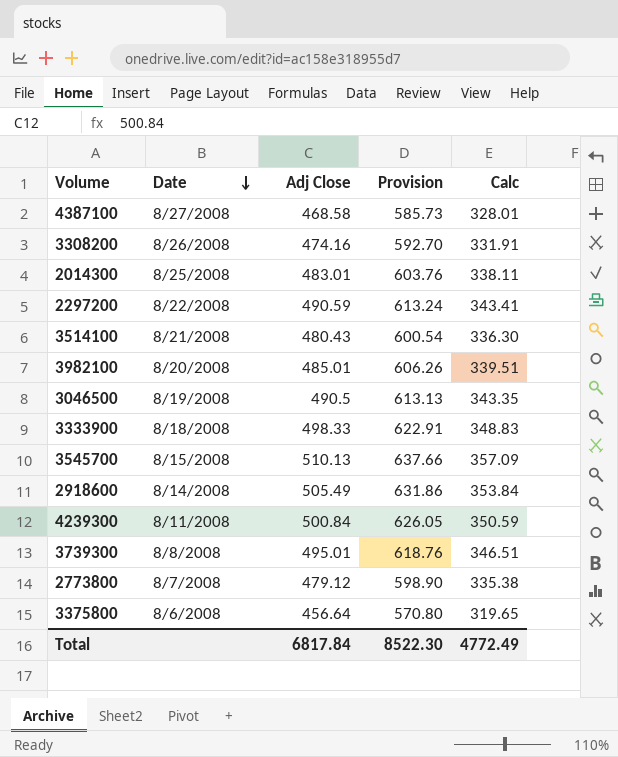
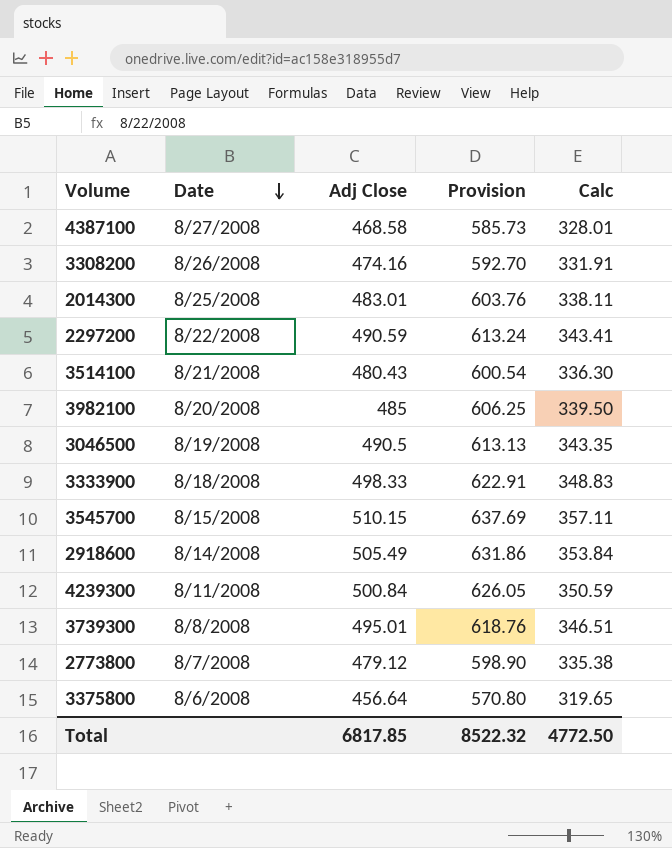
3982100 | Adj Close: 485.01 -> 485
3982100 | Provision: 606.26 -> 606.25
3982100 | Calc: 339.51 -> 339.50
3545700 | Adj Close: 510.13 -> 510.15
3545700 | Provision: 637.66 -> 637.69
3545700 | Calc: 357.09 -> 357.11
Total | Adj Close: 6817.84 -> 6817.85
Total | Provision: 8522.30 -> 8522.32
Total | Calc: 4772.49 -> 4772.50

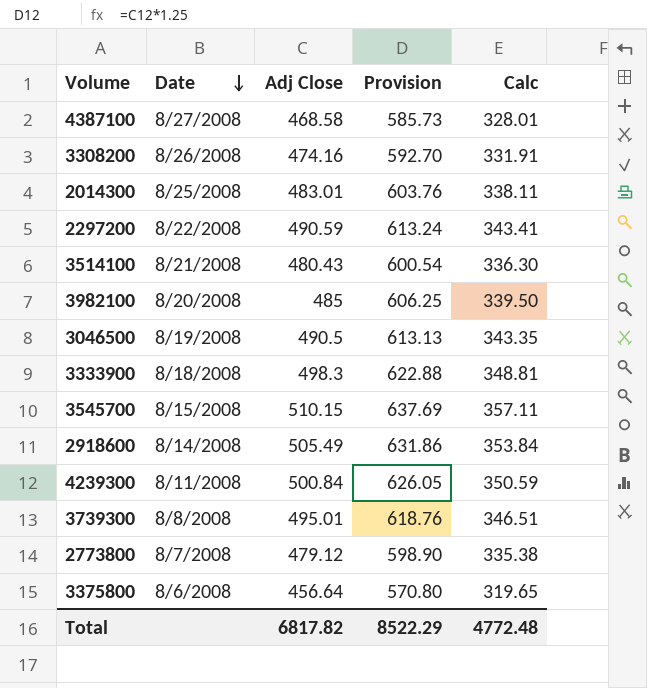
3333900 | Adj Close: 498.33 -> 498.3
3333900 | Provision: 622.91 -> 622.88
3333900 | Calc: 348.83 -> 348.81
Total | Adj Close: 6817.85 -> 6817.82
Total | Provision: 8522.32 -> 8522.29
Total | Calc: 4772.50 -> 4772.48

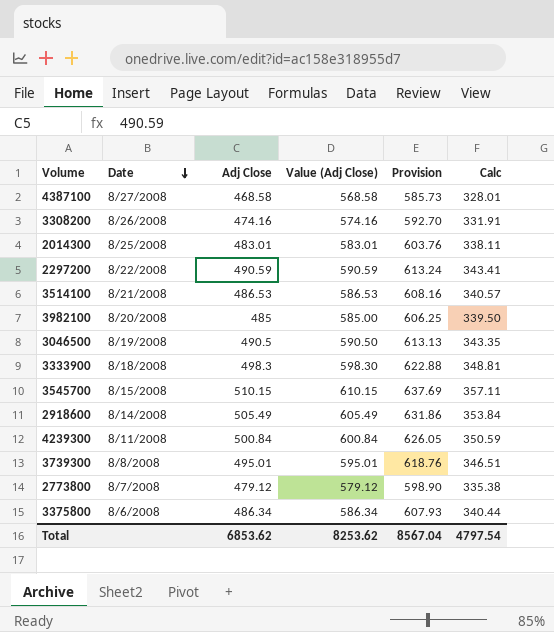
column Value (Adj Close) | formula: none -> [Adj Close] + 100
3514100 | Adj Close: 480.43 -> 486.53
3514100 | Provision: 600.54 -> 608.16
3514100 | Calc: 336.30 -> 340.57
3375800 | Adj Close: 456.64 -> 486.34
3375800 | Provision: 570.80 -> 607.93
3375800 | Calc: 319.65 -> 340.44
Total | Adj Close: 6817.82 -> 6853.62
Total | Provision: 8522.29 -> 8567.04
Total | Calc: 4772.48 -> 4797.54

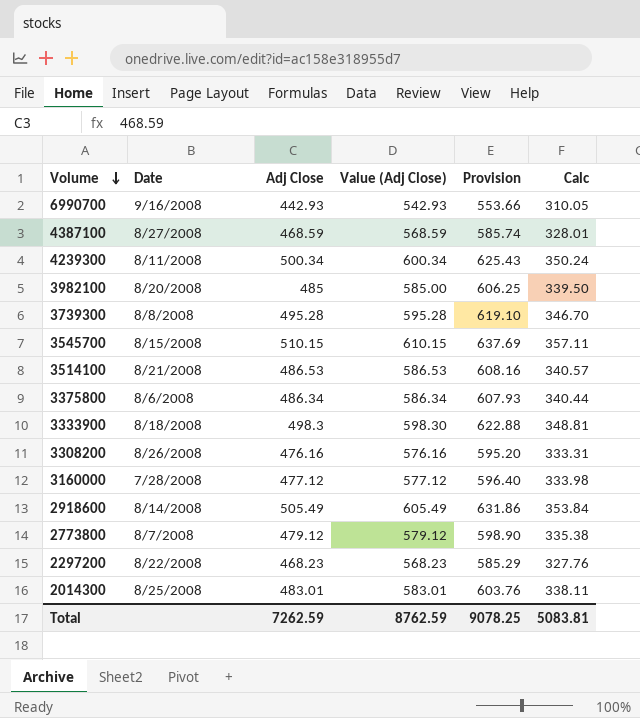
row order: Date descending -> Volume descending
row 3046500: 8/19/2008 | 490.5 | 590.50 | 613.13 | 343.35 -> none
row 6990700: none -> 9/16/2008 | 442.93 | 542.93 | 553.66 | 310.05
4387100 | Adj Close: 468.58 -> 468.59
4387100 | Value (Adj Close): 568.58 -> 568.59
4387100 | Provision: 585.73 -> 585.74
4239300 | Adj Close: 500.84 -> 500.34
4239300 | Value (Adj Close): 600.84 -> 600.34
4239300 | Provision: 626.05 -> 625.43
4239300 | Calc: 350.59 -> 350.24
3739300 | Adj Close: 495.01 -> 495.28
3739300 | Value (Adj Close): 595.01 -> 595.28
3739300 | Provision: 618.76 -> 619.10
3739300 | Calc: 346.51 -> 346.70
3308200 | Adj Close: 474.16 -> 476.16
3308200 | Value (Adj Close): 574.16 -> 576.16
3308200 | Provision: 592.70 -> 595.20
3308200 | Calc: 331.91 -> 333.31
row 3160000: none -> 7/28/2008 | 477.12 | 577.12 | 596.40 | 333.98
2297200 | Adj Close: 490.59 -> 468.23
2297200 | Value (Adj Close): 590.59 -> 568.23
2297200 | Provision: 613.24 -> 585.29
2297200 | Calc: 343.41 -> 327.76
Total | Adj Close: 6853.62 -> 7262.59
Total | Value (Adj Close): 8253.62 -> 8762.59
Total | Provision: 8567.04 -> 9078.25
Total | Calc: 4797.54 -> 5083.81

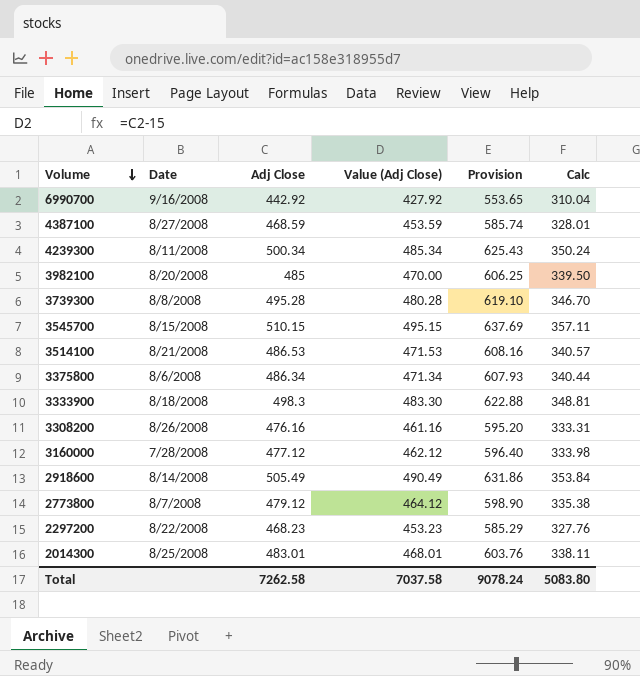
column Value (Adj Close) | formula: [Adj Close] + 100 -> [Adj Close] - 15
6990700 | Adj Close: 442.93 -> 442.92
6990700 | Provision: 553.66 -> 553.65
6990700 | Calc: 310.05 -> 310.04
Total | Adj Close: 7262.59 -> 7262.58
Total | Value (Adj Close): 8762.59 -> 7037.58
Total | Provision: 9078.25 -> 9078.24
Total | Calc: 5083.81 -> 5083.80

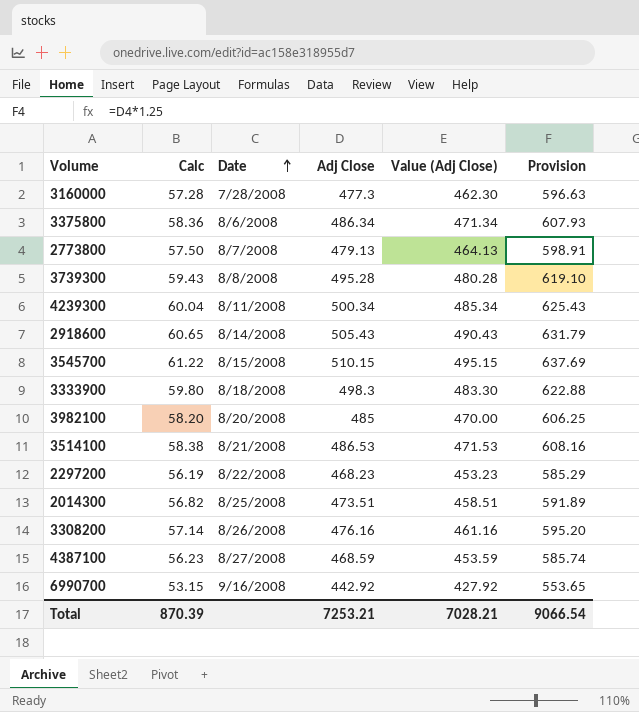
row order: Volume descending -> Date ascending
column Calc | formula: [Adj Close] * 0.7 -> [Adj Close] * 0.12
column Calc | position: 6 -> 2
3160000 | Adj Close: 477.12 -> 477.3
3160000 | Value (Adj Close): 462.12 -> 462.30
3160000 | Provision: 596.40 -> 596.63
2773800 | Adj Close: 479.12 -> 479.13
2773800 | Value (Adj Close): 464.12 -> 464.13
2773800 | Provision: 598.90 -> 598.91
2918600 | Adj Close: 505.49 -> 505.43
2918600 | Value (Adj Close): 490.49 -> 490.43
2918600 | Provision: 631.86 -> 631.79
2014300 | Adj Close: 483.01 -> 473.51
2014300 | Value (Adj Close): 468.01 -> 458.51
2014300 | Provision: 603.76 -> 591.89
Total | Calc: 5083.80 -> 870.39
Total | Adj Close: 7262.58 -> 7253.21
Total | Value (Adj Close): 7037.58 -> 7028.21
Total | Provision: 9078.24 -> 9066.54

